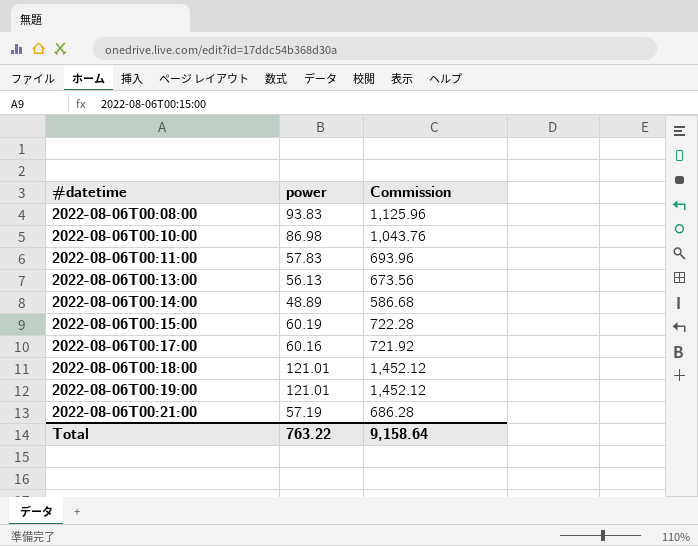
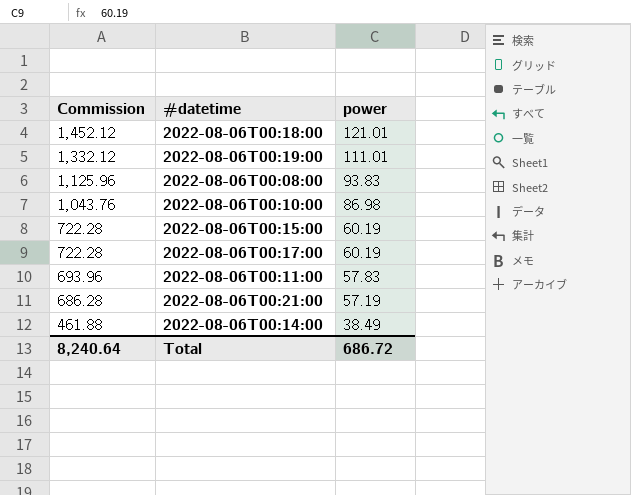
row order: #datetime ascending -> Commission descending
column Commission | position: 3 -> 1
row 2022-08-06T00:13:00: 56.13 | 673.56 -> none
2022-08-06T00:19:00 | Commission: 1,452.12 -> 1,332.12
2022-08-06T00:19:00 | power: 121.01 -> 111.01
2022-08-06T00:17:00 | Commission: 721.92 -> 722.28
2022-08-06T00:17:00 | power: 60.16 -> 60.19
2022-08-06T00:14:00 | Commission: 586.68 -> 461.88
2022-08-06T00:14:00 | power: 48.89 -> 38.49
Total | Commission: 9,158.64 -> 8,240.64
Total | power: 763.22 -> 686.72

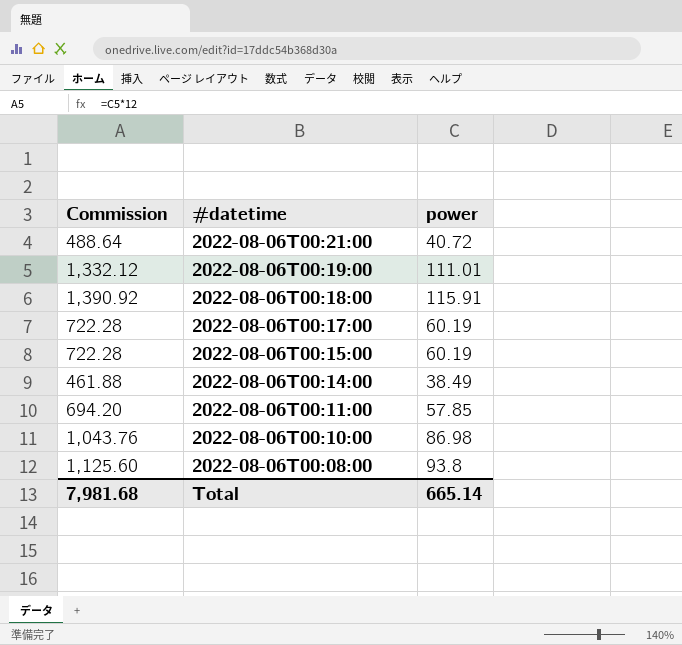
row order: Commission descending -> #datetime descending
2022-08-06T00:21:00 | Commission: 686.28 -> 488.64
2022-08-06T00:21:00 | power: 57.19 -> 40.72
2022-08-06T00:18:00 | Commission: 1,452.12 -> 1,390.92
2022-08-06T00:18:00 | power: 121.01 -> 115.91
2022-08-06T00:11:00 | Commission: 693.96 -> 694.20
2022-08-06T00:11:00 | power: 57.83 -> 57.85
2022-08-06T00:08:00 | Commission: 1,125.96 -> 1,125.60
2022-08-06T00:08:00 | power: 93.83 -> 93.8
Total | Commission: 8,240.64 -> 7,981.68
Total | power: 686.72 -> 665.14

